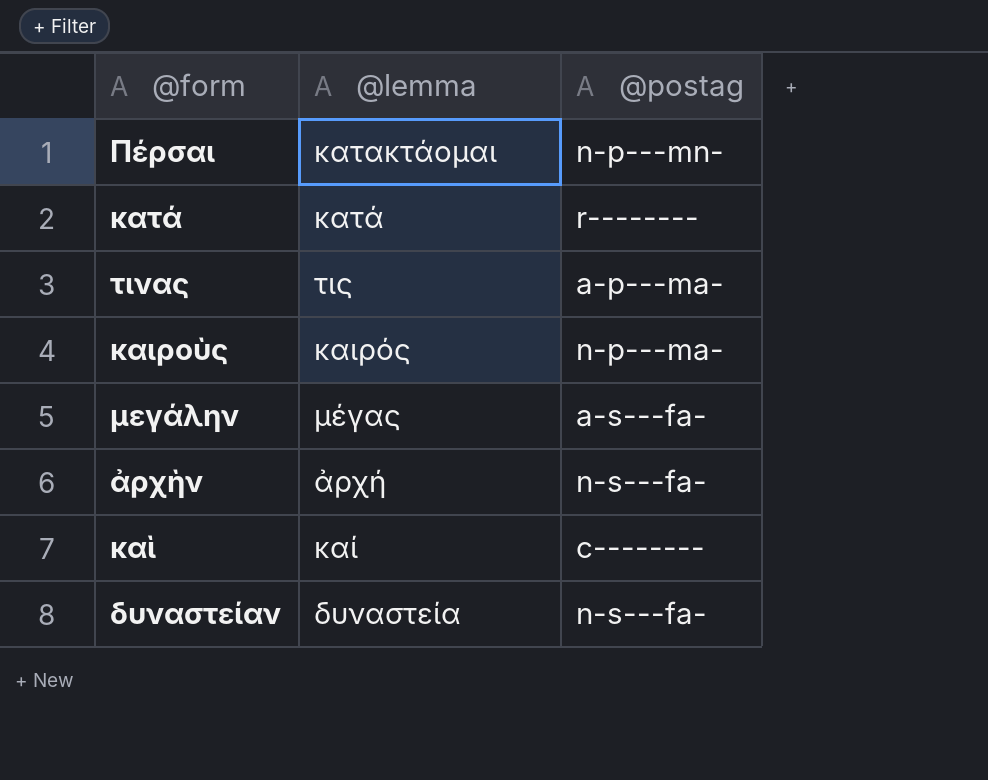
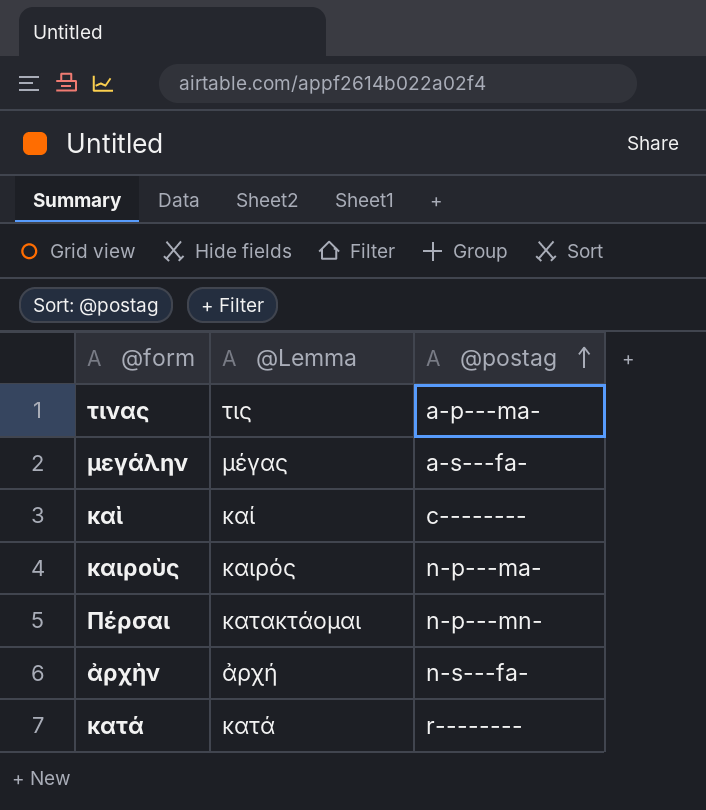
row order: none -> @postag ascending
column name: @lemma -> @Lemma
row δυναστείαν: δυναστεία | n-s---fa- -> none

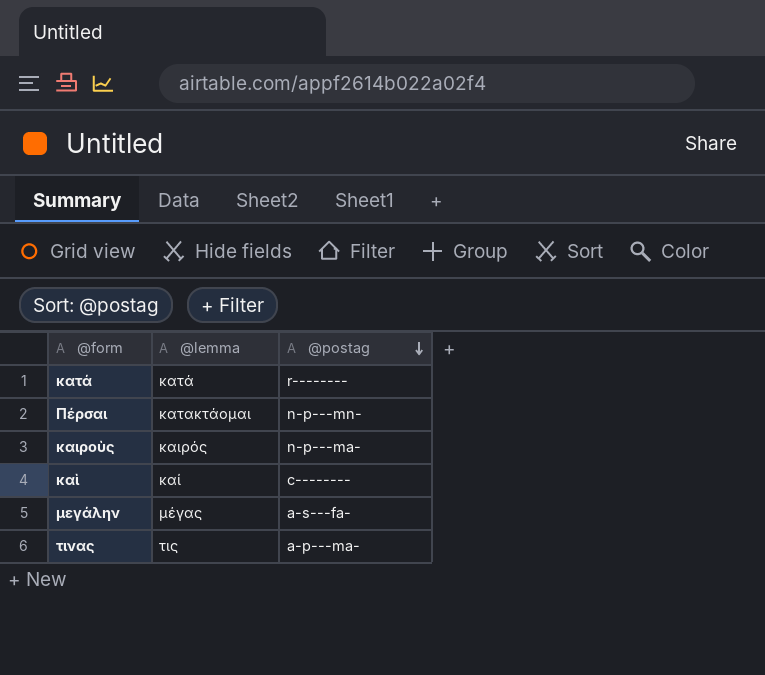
row order: @postag ascending -> @postag descending
column name: @Lemma -> @lemma
row ἀρχὴν: ἀρχή | n-s---fa- -> none

